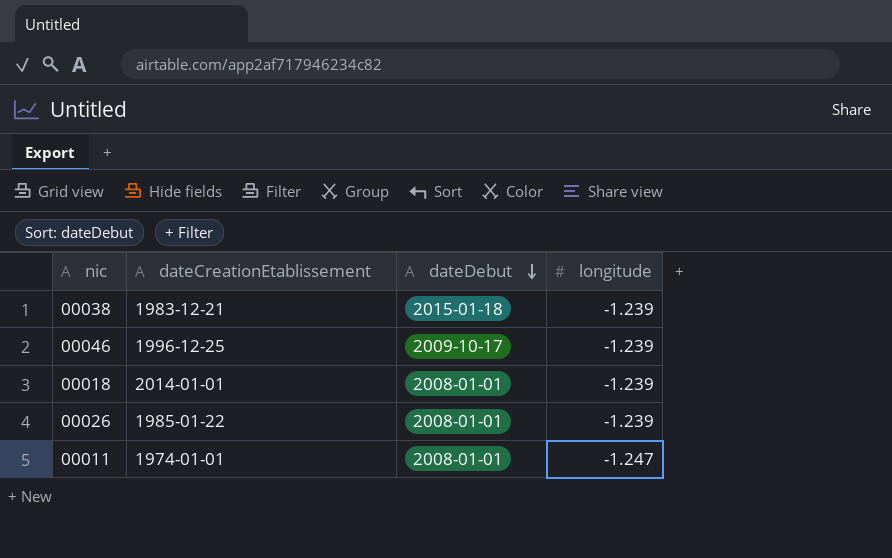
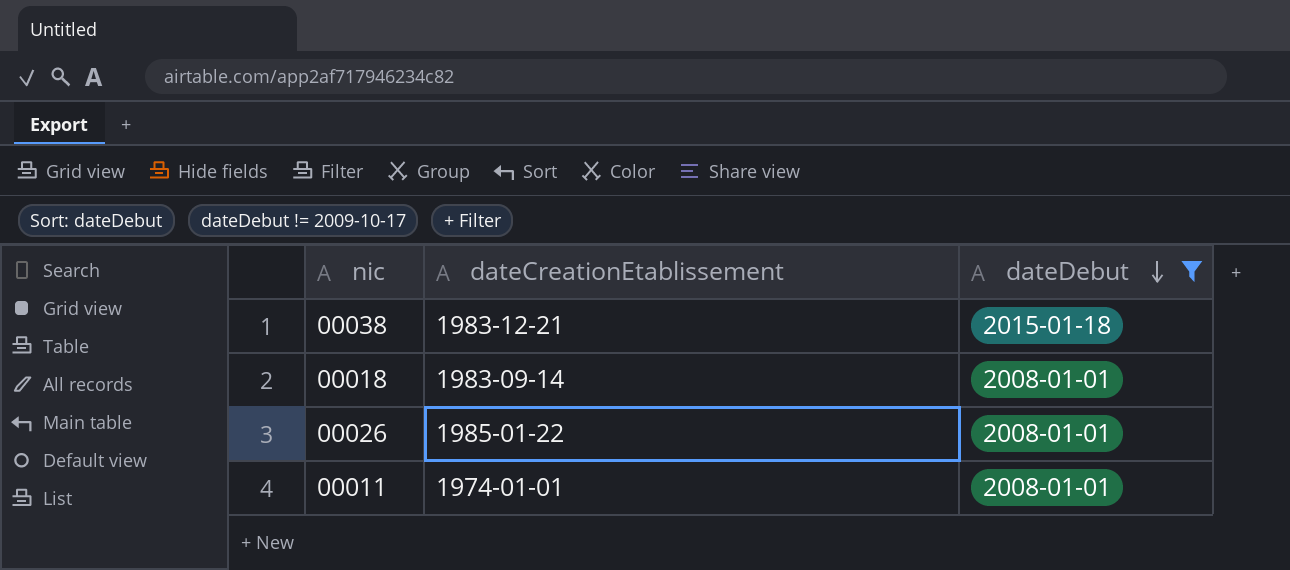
filter: none -> dateDebut != 2009-10-17
column longitude | position: 4 -> none
00018 | dateCreationEtablissement: 2014-01-01 -> 1983-09-14

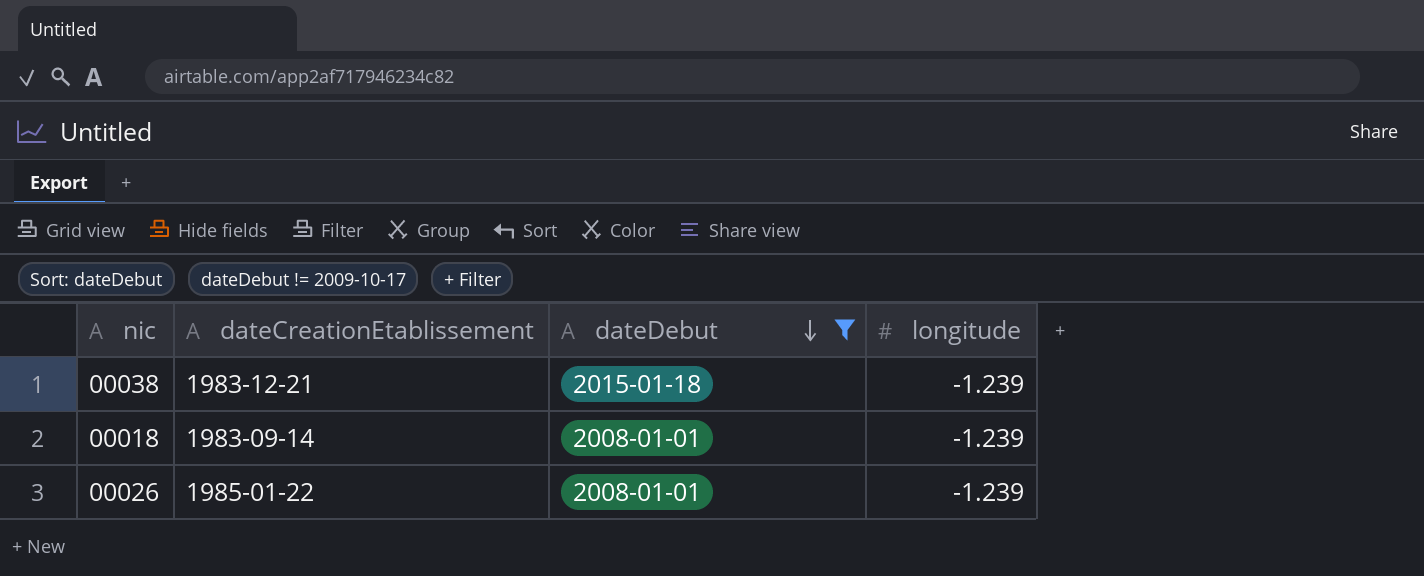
column longitude | position: none -> 4
row 00011: 1974-01-01 | 2008-01-01 -> none

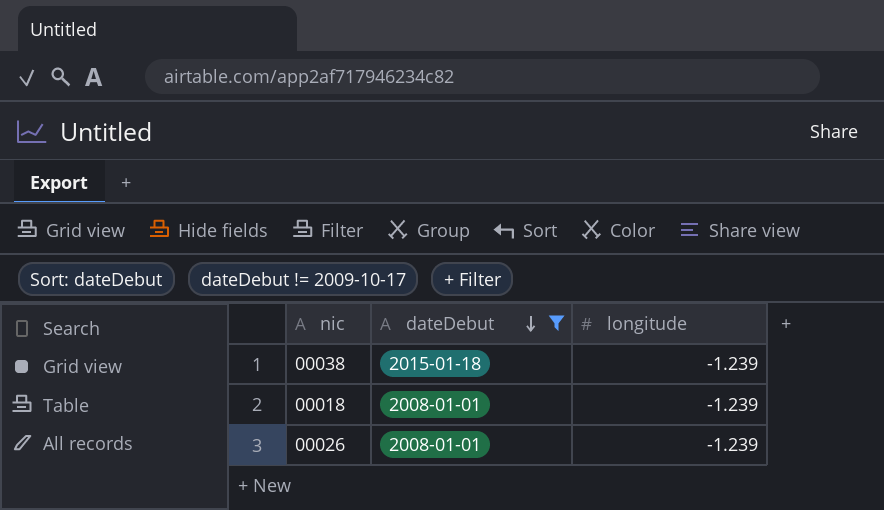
column dateCreationEtablissement | position: 2 -> none

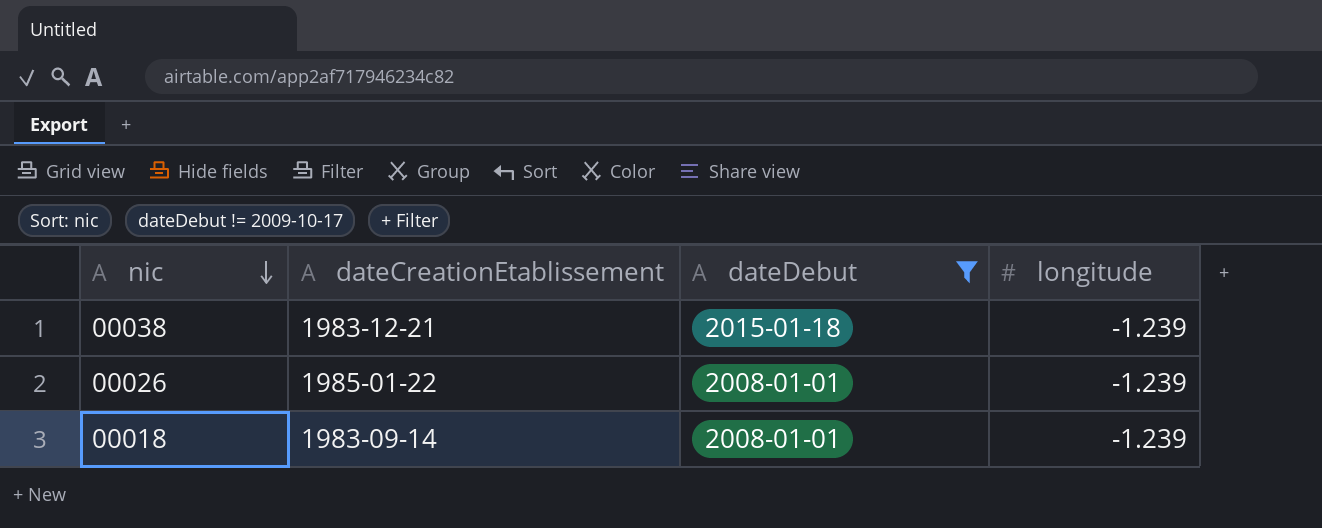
row order: dateDebut descending -> nic descending
column dateCreationEtablissement | position: none -> 2

